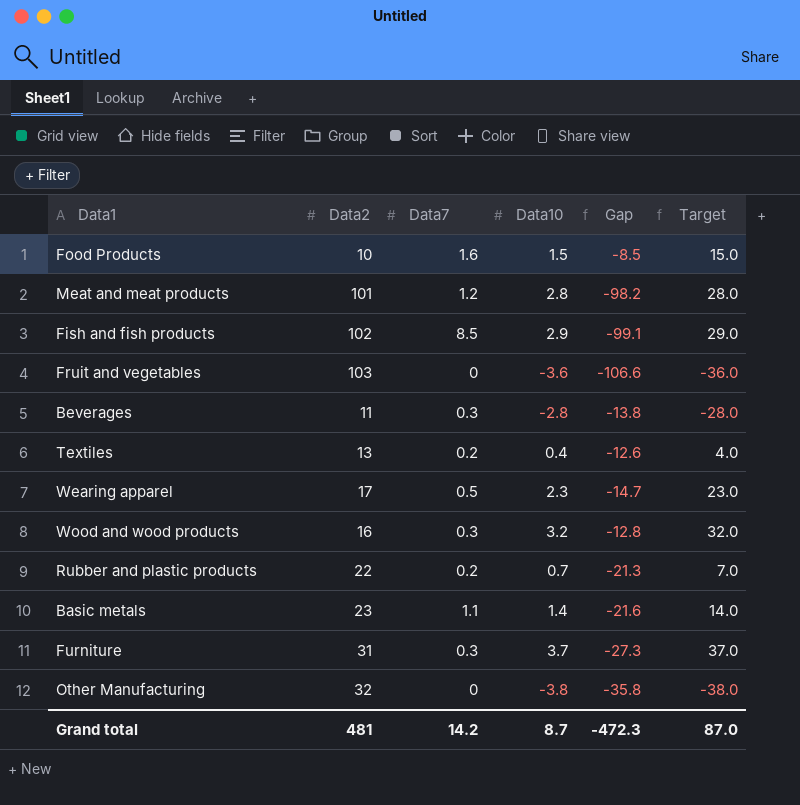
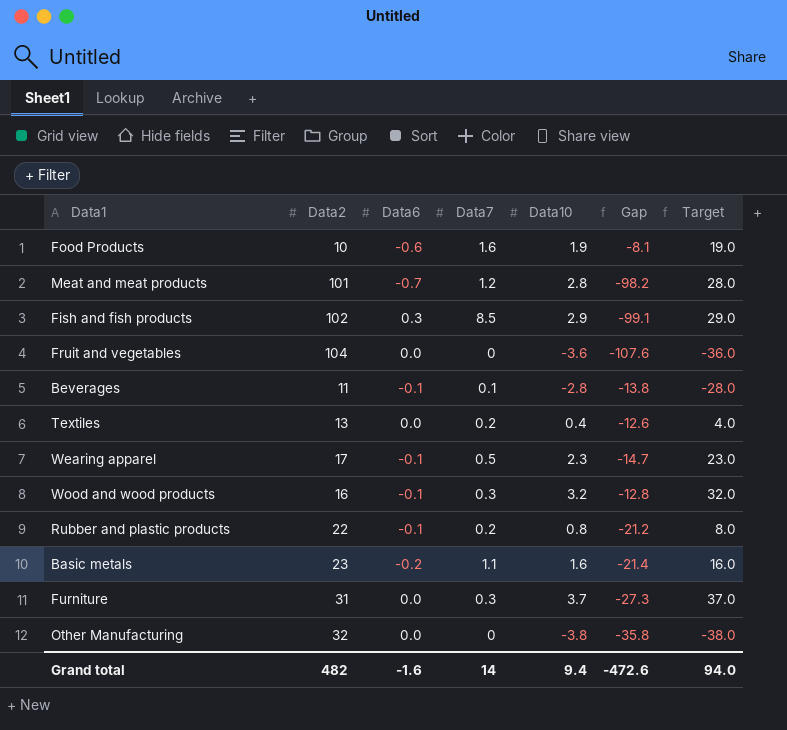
column Data6 | position: none -> 3
Food Products | Data10: 1.5 -> 1.9
Food Products | Gap: -8.5 -> -8.1
Food Products | Target: 15.0 -> 19.0
Fruit and vegetables | Data2: 103 -> 104
Fruit and vegetables | Gap: -106.6 -> -107.6
Beverages | Data7: 0.3 -> 0.1
Rubber and plastic products | Data10: 0.7 -> 0.8
Rubber and plastic products | Gap: -21.3 -> -21.2
Rubber and plastic products | Target: 7.0 -> 8.0
Basic metals | Data10: 1.4 -> 1.6
Basic metals | Gap: -21.6 -> -21.4
Basic metals | Target: 14.0 -> 16.0
Grand total | Data2: 481 -> 482
Grand total | Data7: 14.2 -> 14
Grand total | Data10: 8.7 -> 9.4
Grand total | Gap: -472.3 -> -472.6
Grand total | Target: 87.0 -> 94.0

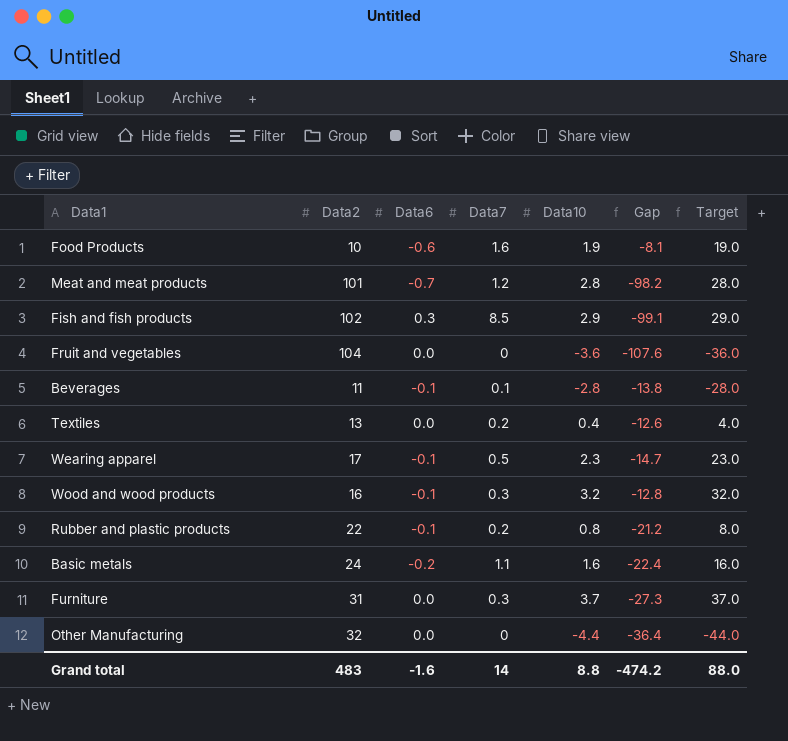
Basic metals | Data2: 23 -> 24
Basic metals | Gap: -21.4 -> -22.4
Other Manufacturing | Data10: -3.8 -> -4.4
Other Manufacturing | Gap: -35.8 -> -36.4
Other Manufacturing | Target: -38.0 -> -44.0
Grand total | Data2: 482 -> 483
Grand total | Data10: 9.4 -> 8.8
Grand total | Gap: -472.6 -> -474.2
Grand total | Target: 94.0 -> 88.0

